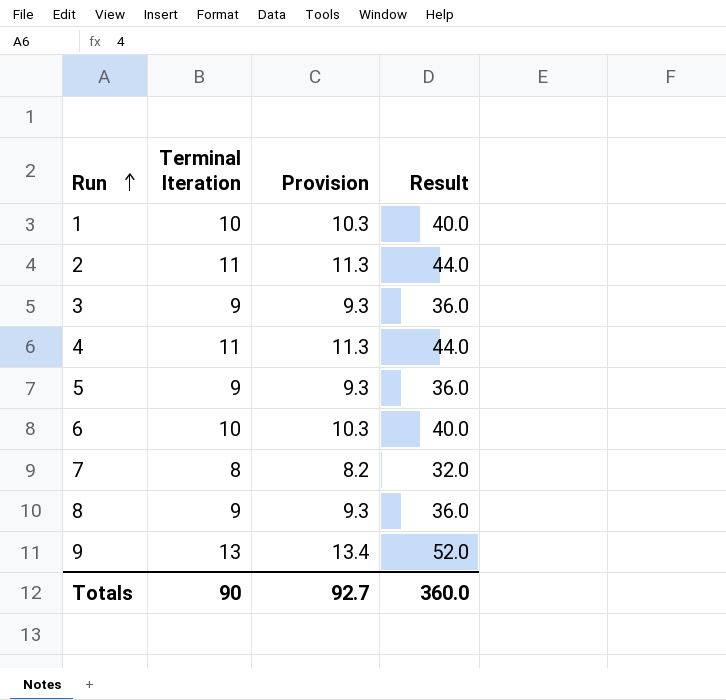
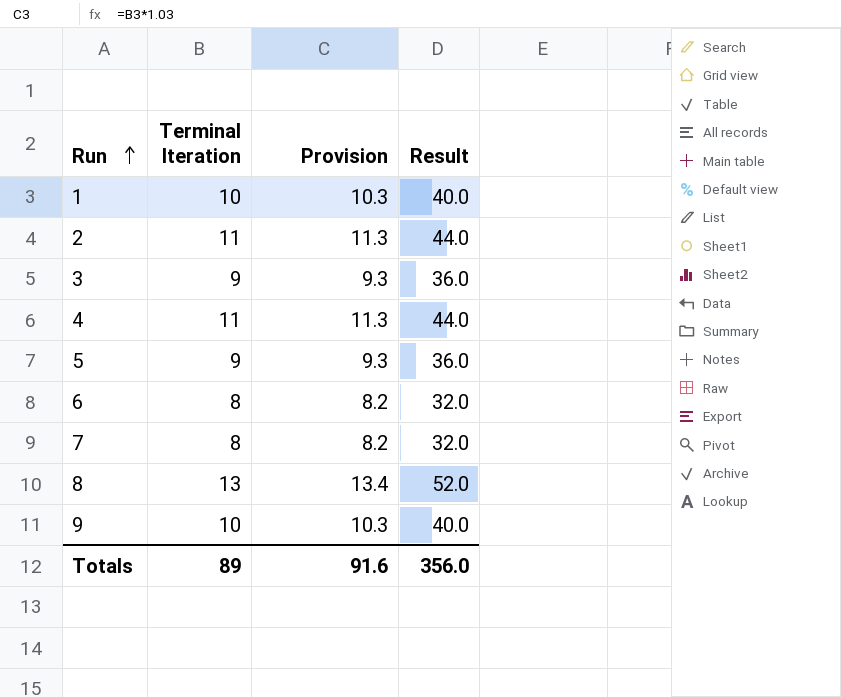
6 | Terminal Iteration: 10 -> 8
6 | Provision: 10.3 -> 8.2
6 | Result: 40.0 -> 32.0
8 | Terminal Iteration: 9 -> 13
8 | Provision: 9.3 -> 13.4
8 | Result: 36.0 -> 52.0
9 | Terminal Iteration: 13 -> 10
9 | Provision: 13.4 -> 10.3
9 | Result: 52.0 -> 40.0
Totals | Terminal Iteration: 90 -> 89
Totals | Provision: 92.7 -> 91.6
Totals | Result: 360.0 -> 356.0

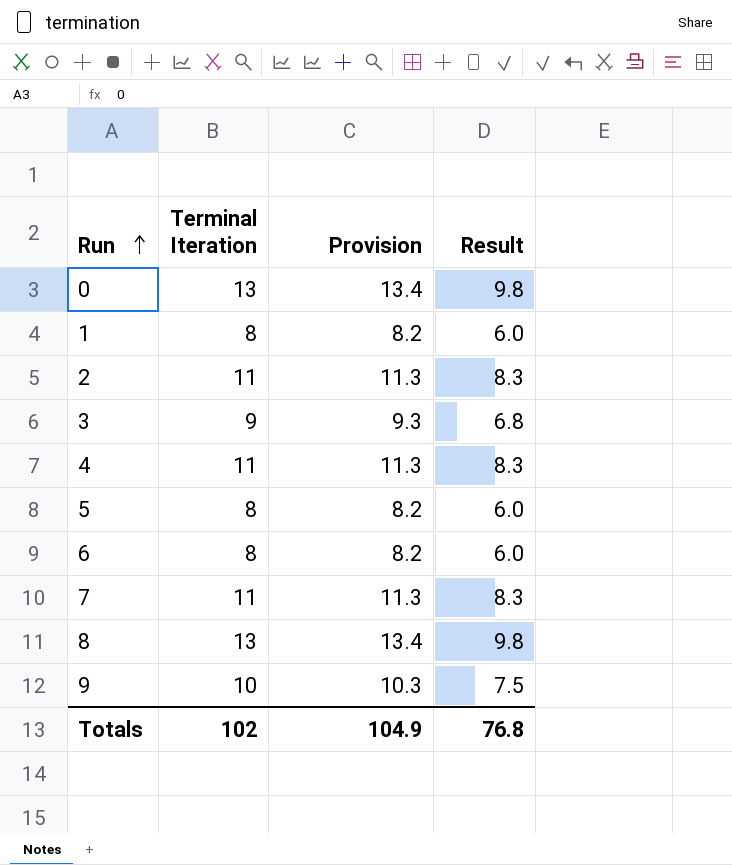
column Result | formula: [Terminal Iteration] * 4 -> [Terminal Iteration] * 0.75
row 0: none -> 13 | 13.4 | 9.8
1 | Terminal Iteration: 10 -> 8
1 | Provision: 10.3 -> 8.2
5 | Terminal Iteration: 9 -> 8
5 | Provision: 9.3 -> 8.2
7 | Terminal Iteration: 8 -> 11
7 | Provision: 8.2 -> 11.3
Totals | Terminal Iteration: 89 -> 102
Totals | Provision: 91.6 -> 104.9
Totals | Result: 356.0 -> 76.8

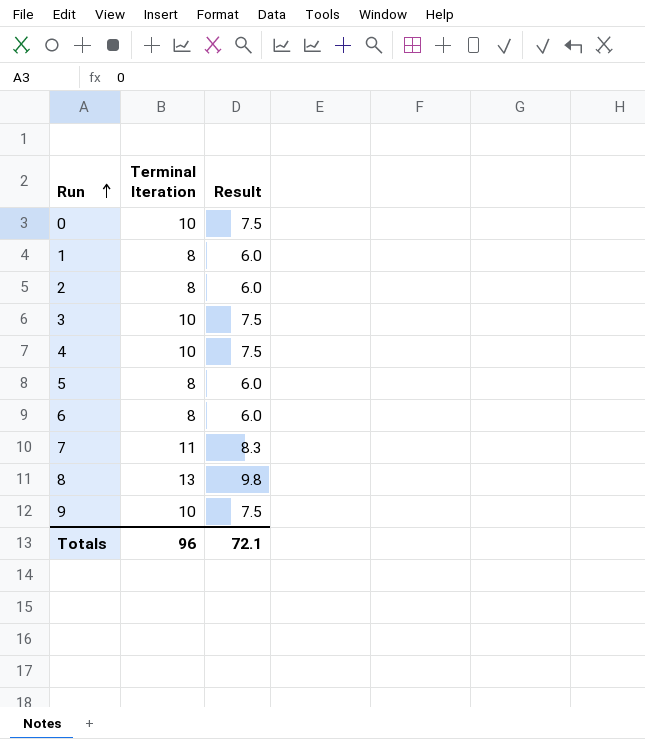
column Provision | formula: [Terminal Iteration] * 1.03 -> none
0 | Terminal Iteration: 13 -> 10
0 | Result: 9.8 -> 7.5
2 | Terminal Iteration: 11 -> 8
2 | Result: 8.3 -> 6.0
3 | Terminal Iteration: 9 -> 10
3 | Result: 6.8 -> 7.5
4 | Terminal Iteration: 11 -> 10
4 | Result: 8.3 -> 7.5
Totals | Terminal Iteration: 102 -> 96
Totals | Result: 76.8 -> 72.1

